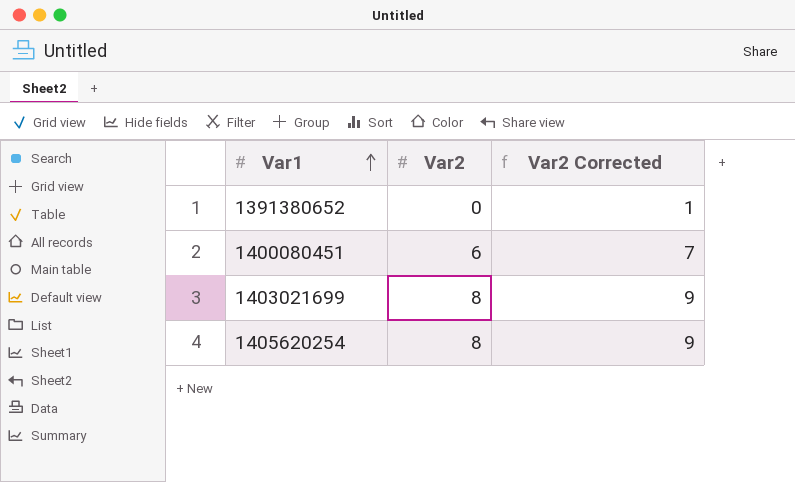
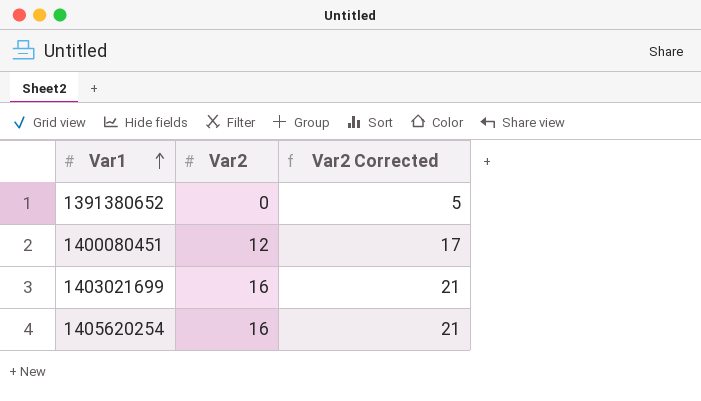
column Var2 Corrected | formula: [Var2] + 1 -> [Var2] + 5
1400080451 | Var2: 6 -> 12
1403021699 | Var2: 8 -> 16
1405620254 | Var2: 8 -> 16

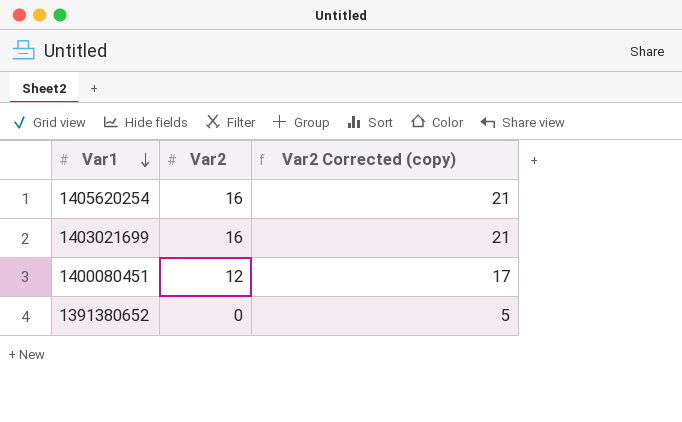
row order: Var1 ascending -> Var1 descending
column name: Var2 Corrected -> Var2 Corrected (copy)

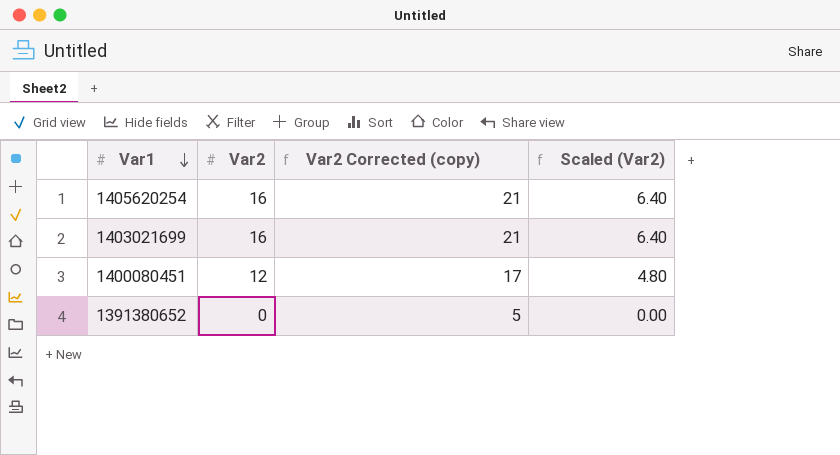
column Scaled (Var2) | formula: none -> [Var2] * 0.4

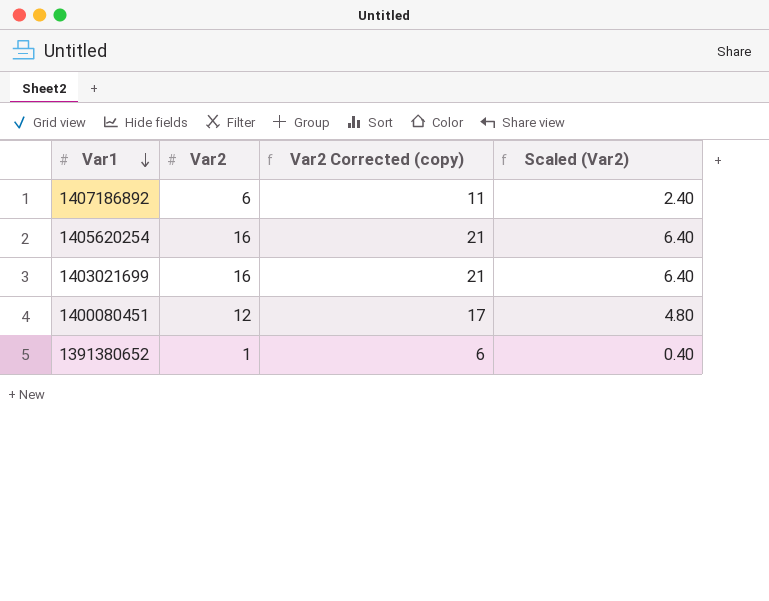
row 1407186892: none -> 6 | 11 | 2.40
1391380652 | Var2: 0 -> 1
1391380652 | Var2 Corrected (copy): 5 -> 6
1391380652 | Scaled (Var2): 0.00 -> 0.40

